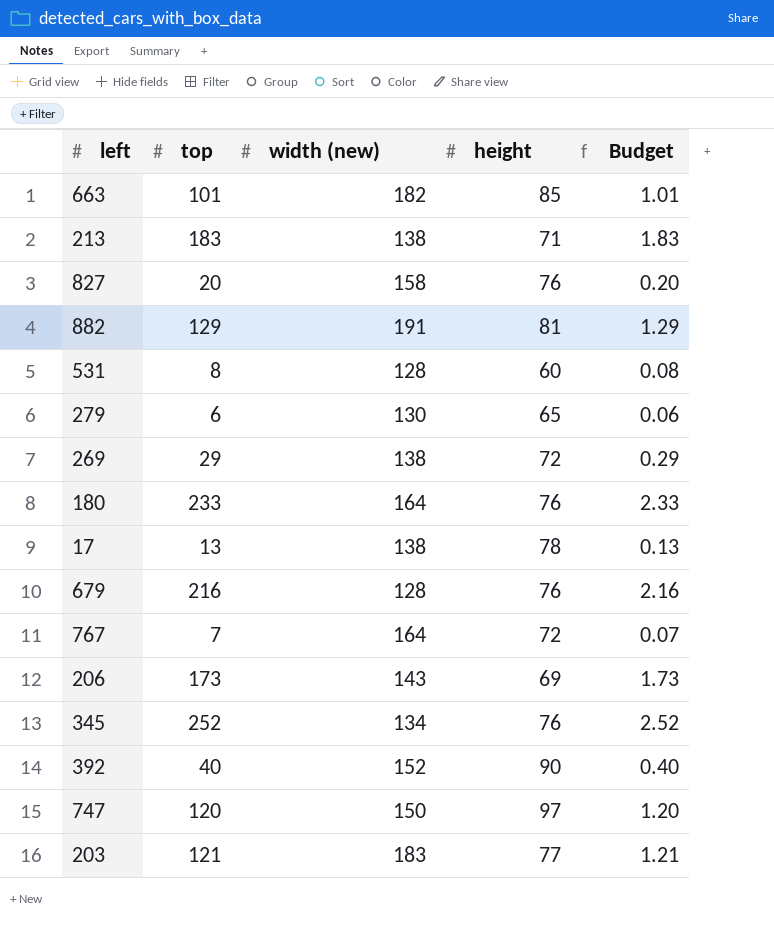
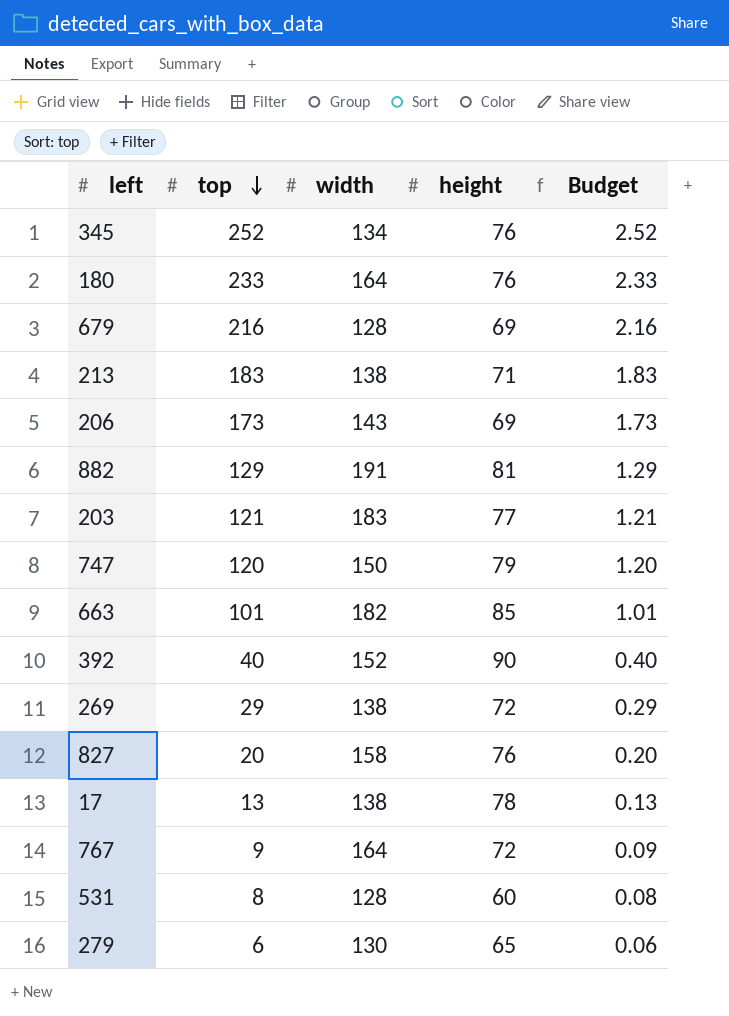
row order: none -> top descending
column name: width (new) -> width
679 | height: 76 -> 69
747 | height: 97 -> 79
767 | top: 7 -> 9
767 | Budget: 0.07 -> 0.09

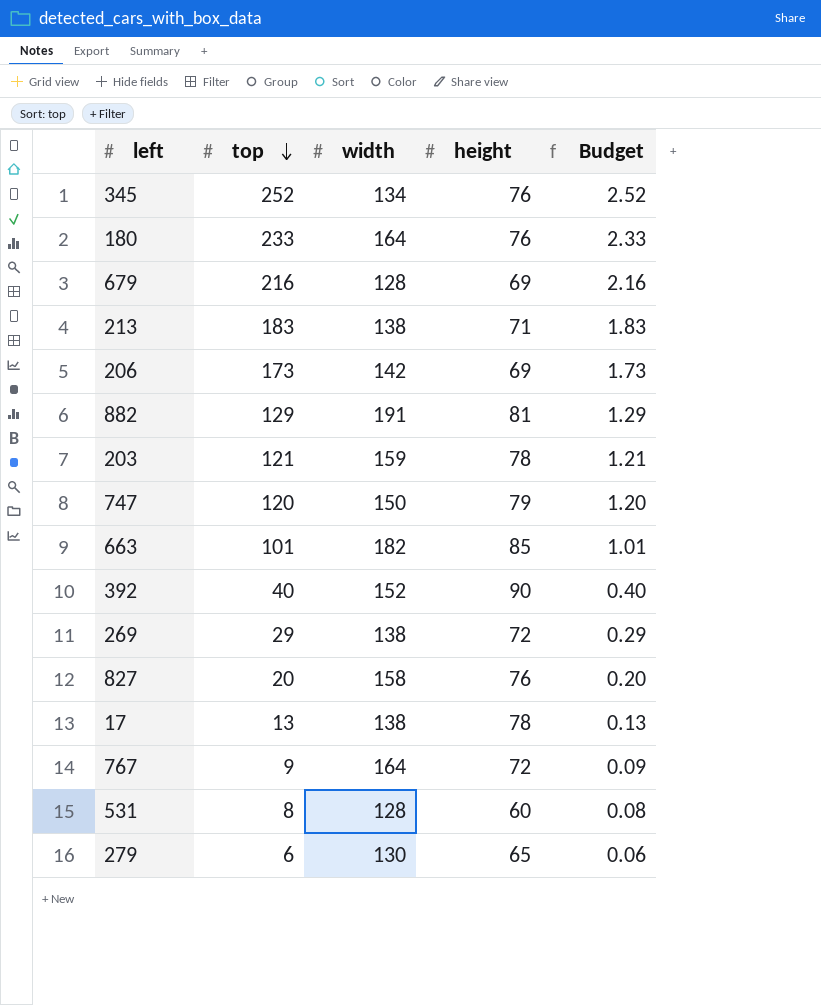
206 | width: 143 -> 142
203 | width: 183 -> 159
203 | height: 77 -> 78

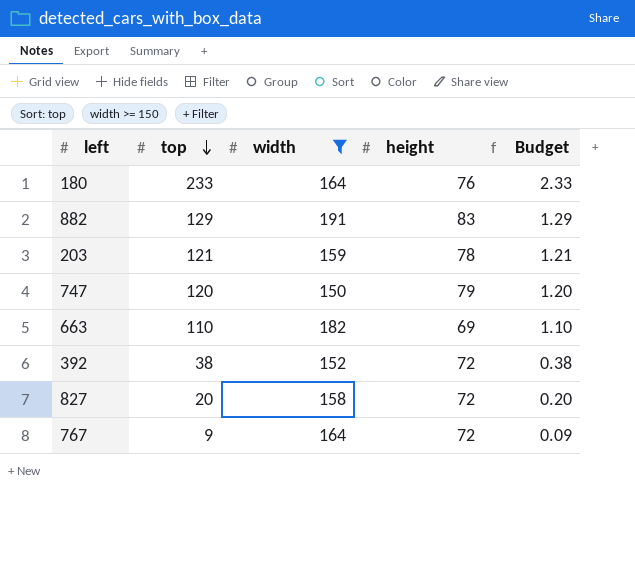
filter: none -> width >= 150
882 | height: 81 -> 83
663 | top: 101 -> 110
663 | height: 85 -> 69
663 | Budget: 1.01 -> 1.10
392 | top: 40 -> 38
392 | height: 90 -> 72
392 | Budget: 0.40 -> 0.38
827 | height: 76 -> 72

